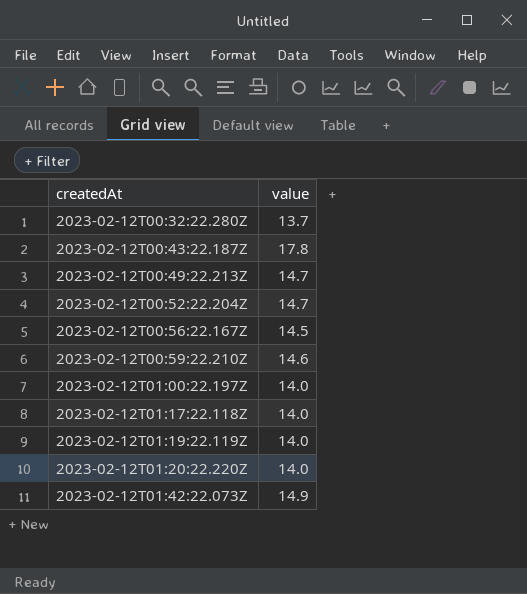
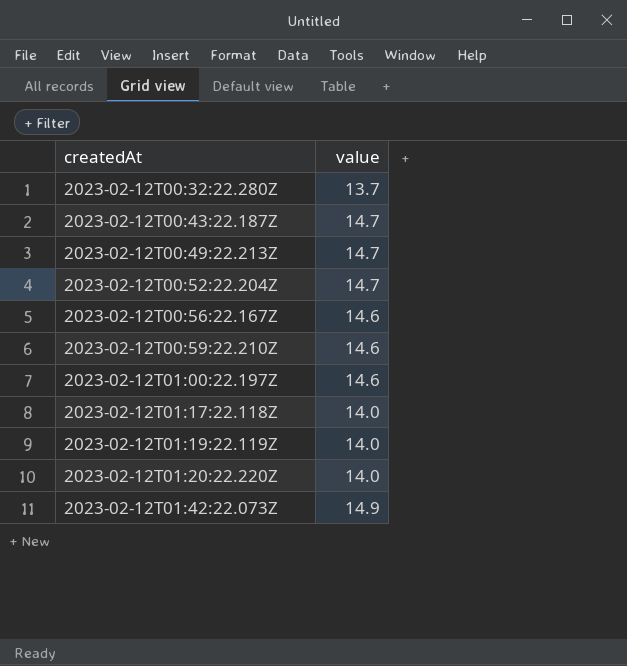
2023-02-12T00:43:22.187Z | value: 17.8 -> 14.7
2023-02-12T00:56:22.167Z | value: 14.5 -> 14.6
2023-02-12T01:00:22.197Z | value: 14.0 -> 14.6

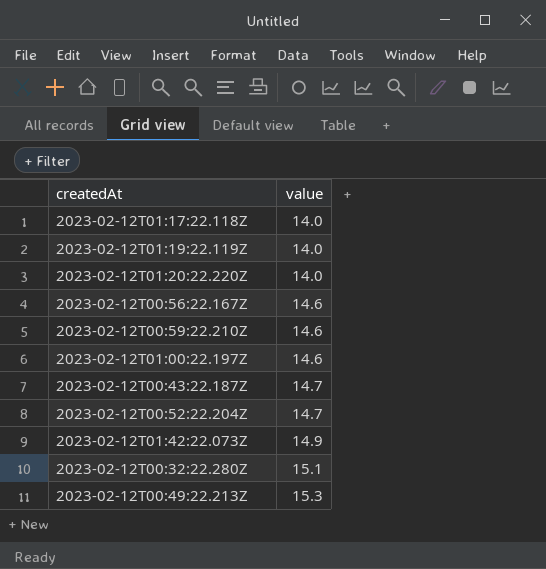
row order: createdAt ascending -> value ascending
2023-02-12T00:32:22.280Z | value: 13.7 -> 15.1
2023-02-12T00:49:22.213Z | value: 14.7 -> 15.3

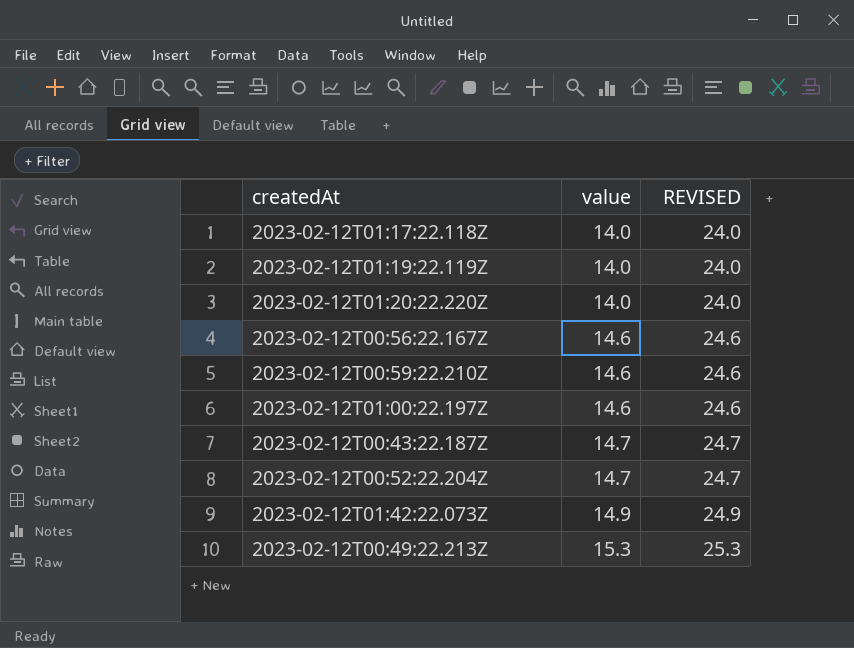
column REVISED | formula: none -> [value] + 10
row 2023-02-12T00:32:22.280Z: 15.1 -> none

